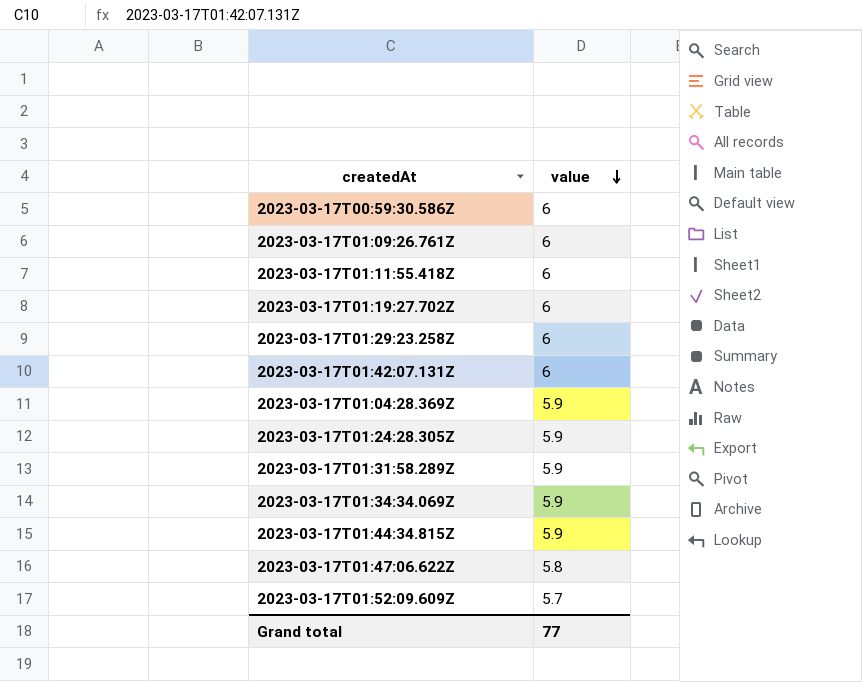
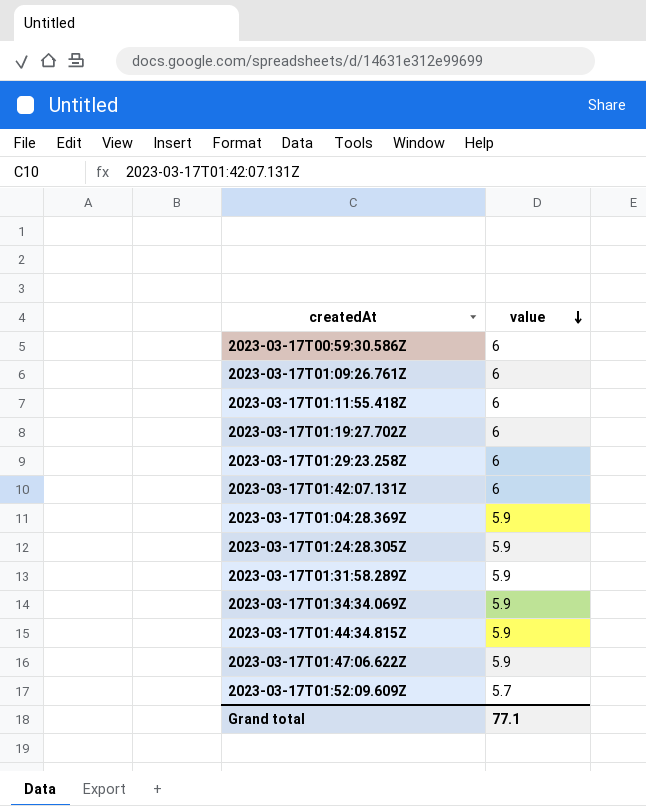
2023-03-17T01:47:06.622Z | value: 5.8 -> 5.9
Grand total | value: 77 -> 77.1

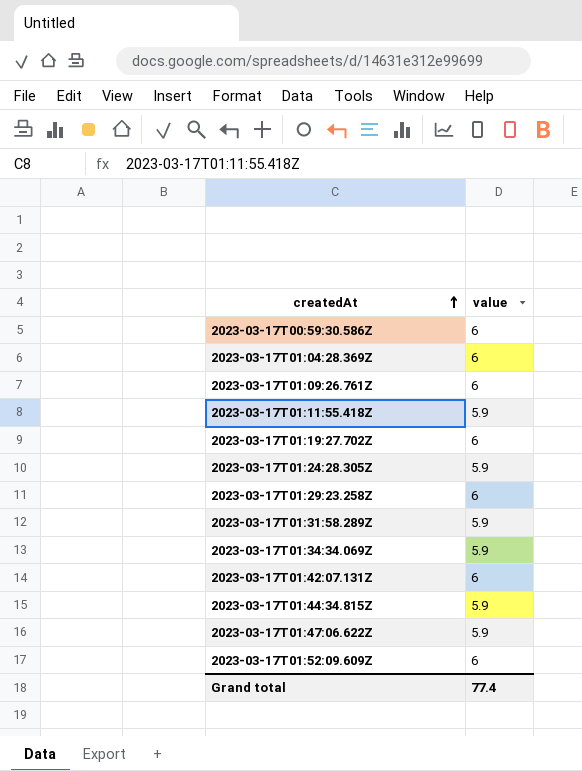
row order: value descending -> createdAt ascending
2023-03-17T01:04:28.369Z | value: 5.9 -> 6
2023-03-17T01:11:55.418Z | value: 6 -> 5.9
2023-03-17T01:52:09.609Z | value: 5.7 -> 6
Grand total | value: 77.1 -> 77.4

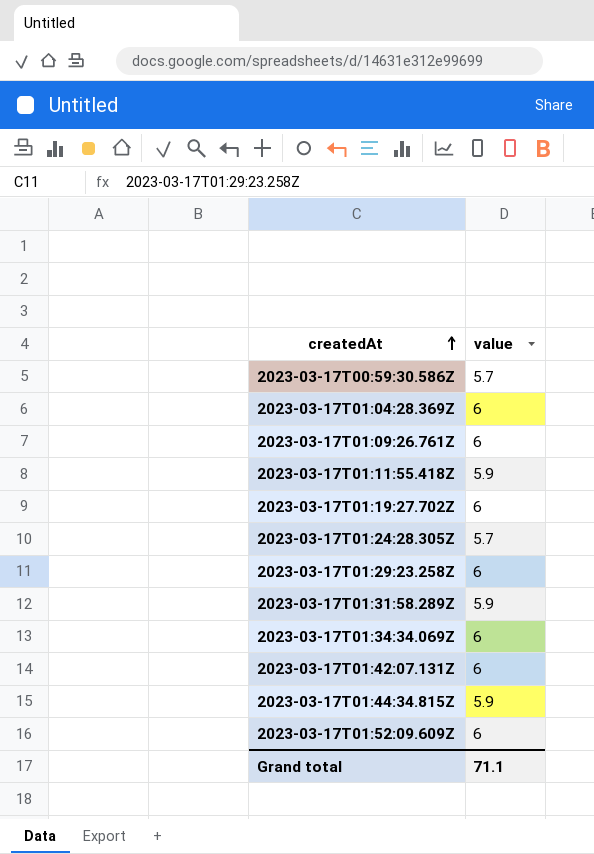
row 2023-03-17T01:47:06.622Z: 5.9 -> none
2023-03-17T00:59:30.586Z | value: 6 -> 5.7
2023-03-17T01:24:28.305Z | value: 5.9 -> 5.7
2023-03-17T01:34:34.069Z | value: 5.9 -> 6
Grand total | value: 77.4 -> 71.1

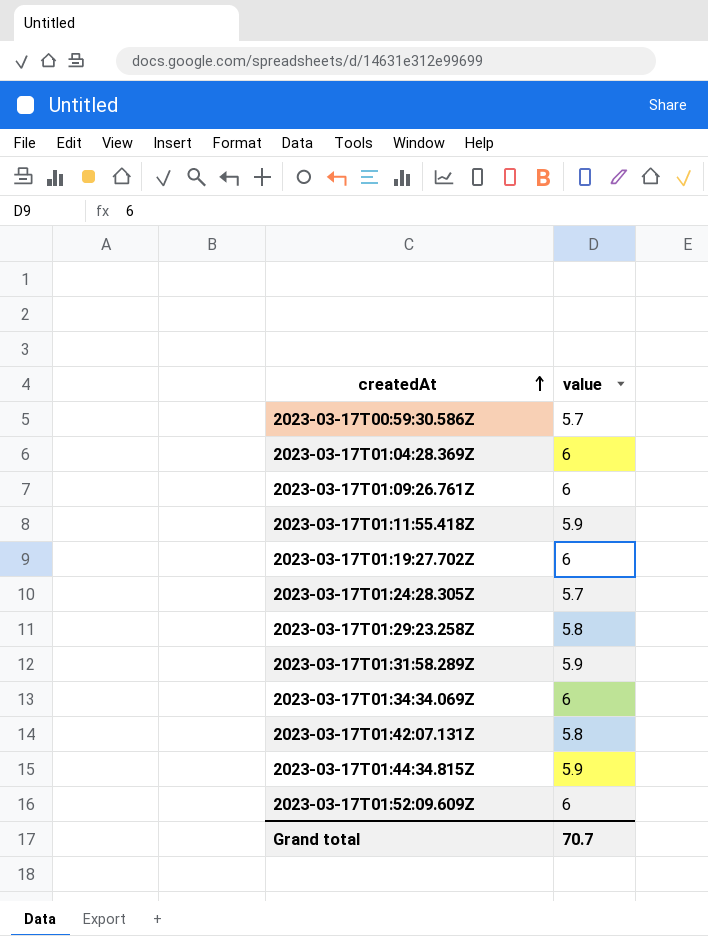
2023-03-17T01:29:23.258Z | value: 6 -> 5.8
2023-03-17T01:42:07.131Z | value: 6 -> 5.8
Grand total | value: 71.1 -> 70.7

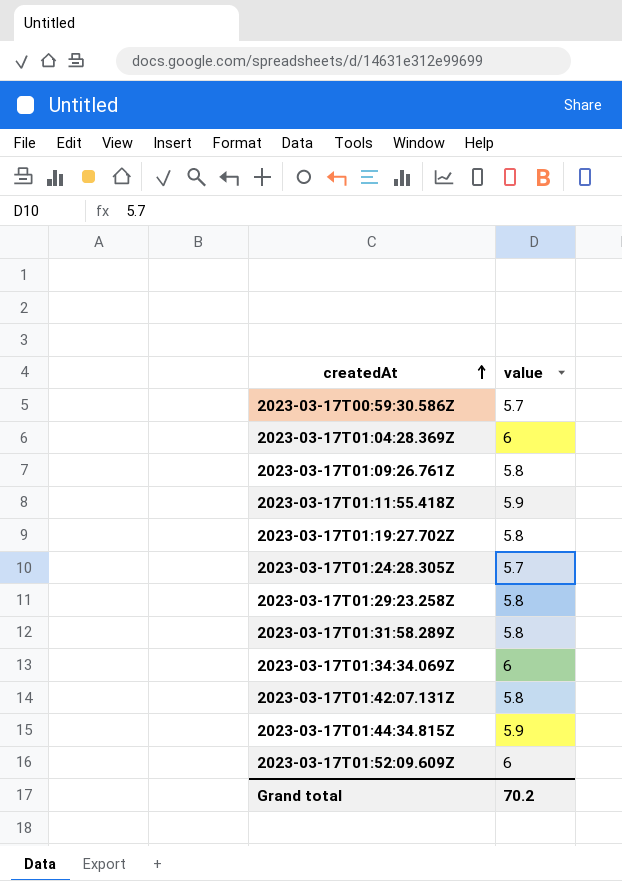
2023-03-17T01:09:26.761Z | value: 6 -> 5.8
2023-03-17T01:19:27.702Z | value: 6 -> 5.8
2023-03-17T01:31:58.289Z | value: 5.9 -> 5.8
Grand total | value: 70.7 -> 70.2

